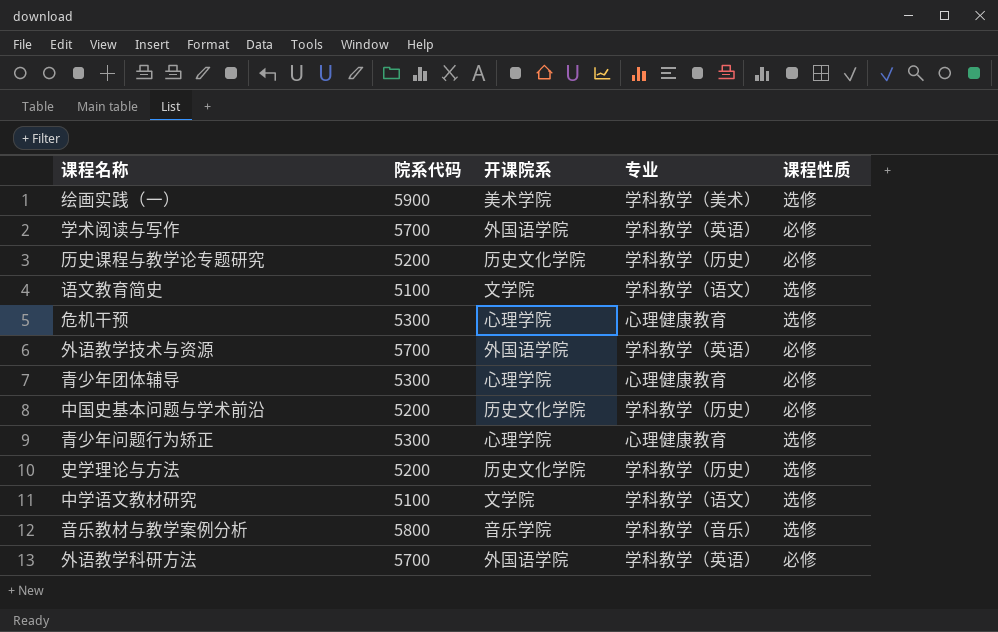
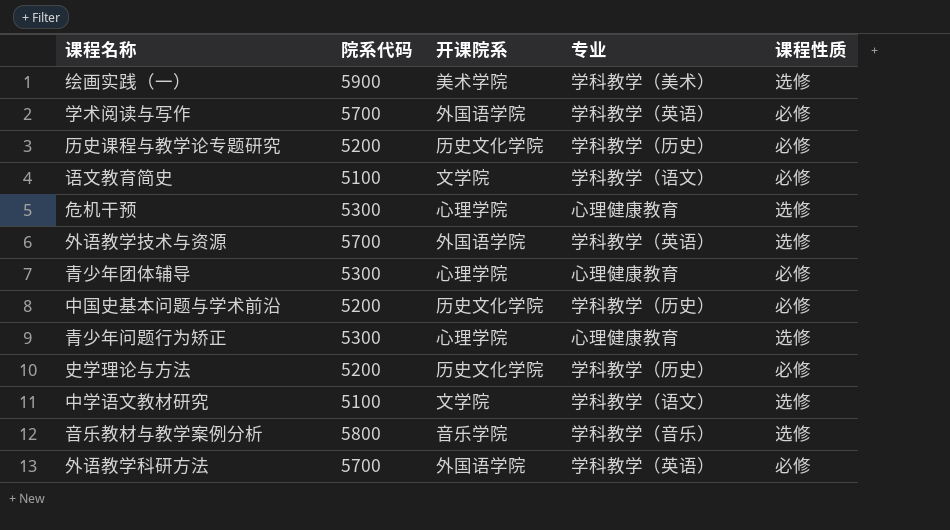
语文教育简史 | 课程性质: 选修 -> 必修
外语教学技术与资源 | 课程性质: 必修 -> 选修
史学理论与方法 | 课程性质: 选修 -> 必修

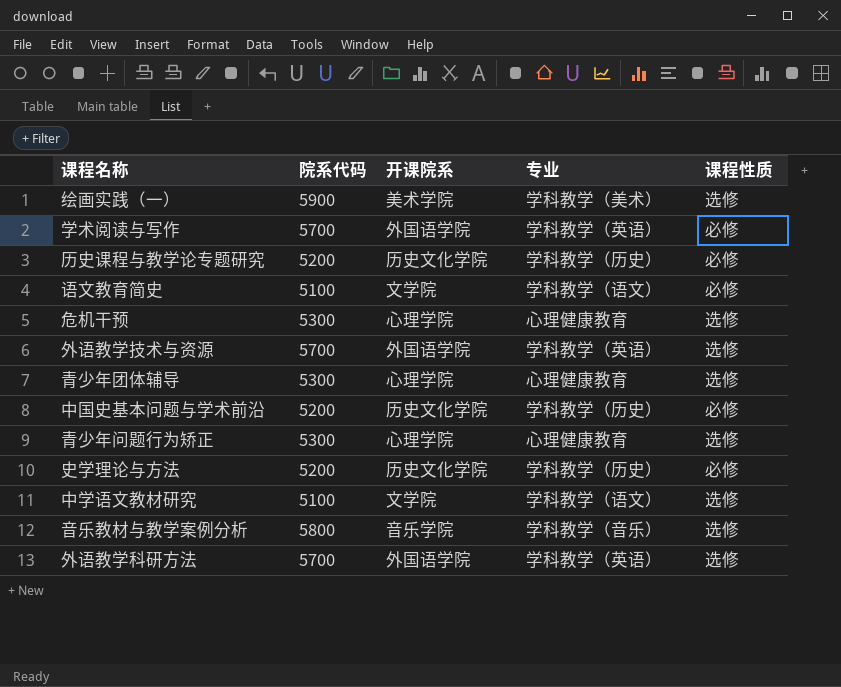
青少年团体辅导 | 课程性质: 必修 -> 选修
外语教学科研方法 | 课程性质: 必修 -> 选修

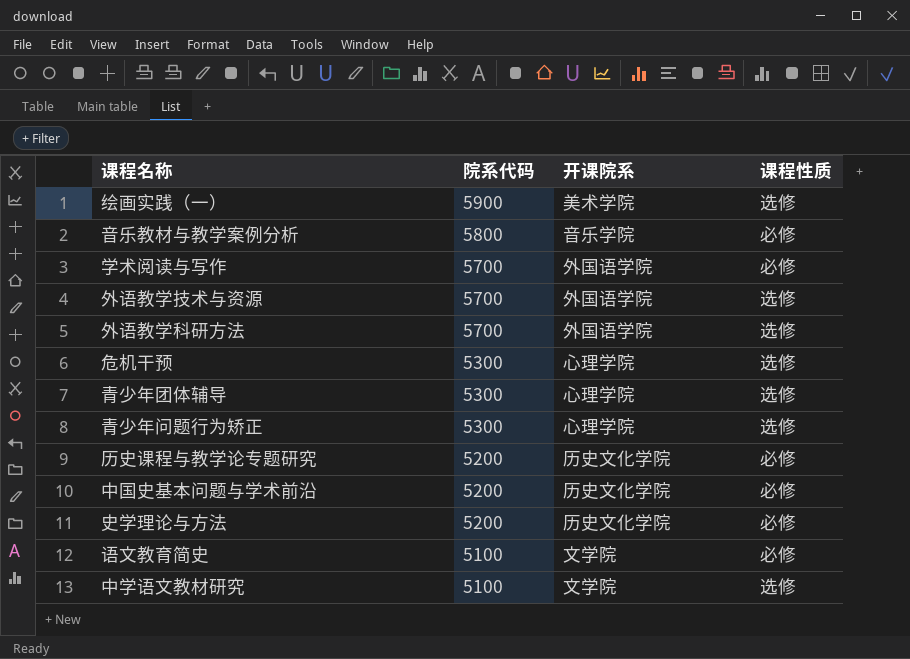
row order: none -> 院系代码 descending
column 专业 | position: 4 -> none
音乐教材与教学案例分析 | 课程性质: 选修 -> 必修

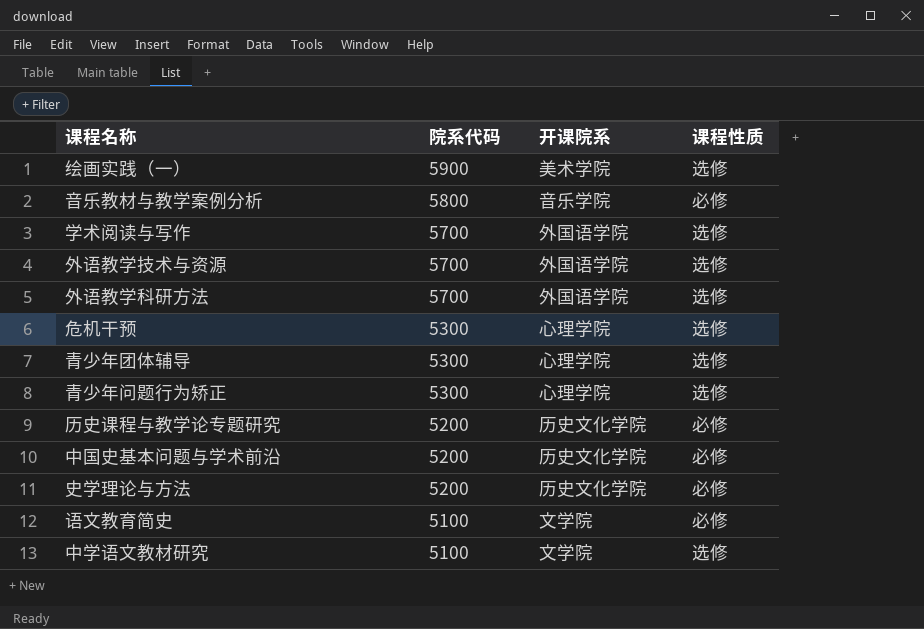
学术阅读与写作 | 课程性质: 必修 -> 选修

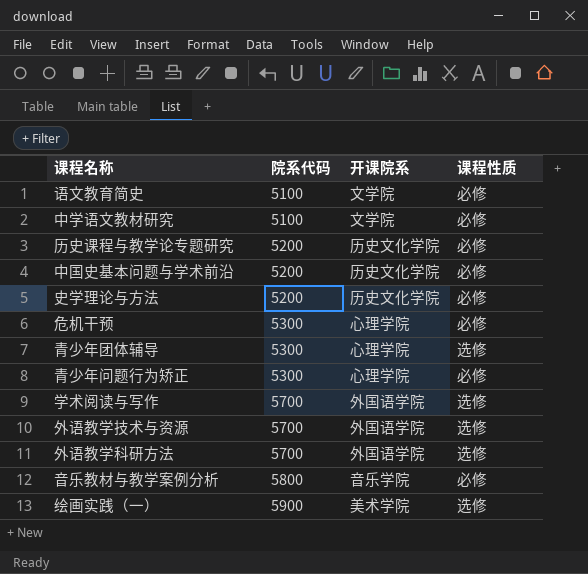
row order: 院系代码 descending -> 院系代码 ascending
中学语文教材研究 | 课程性质: 选修 -> 必修
危机干预 | 课程性质: 选修 -> 必修
青少年问题行为矫正 | 课程性质: 选修 -> 必修

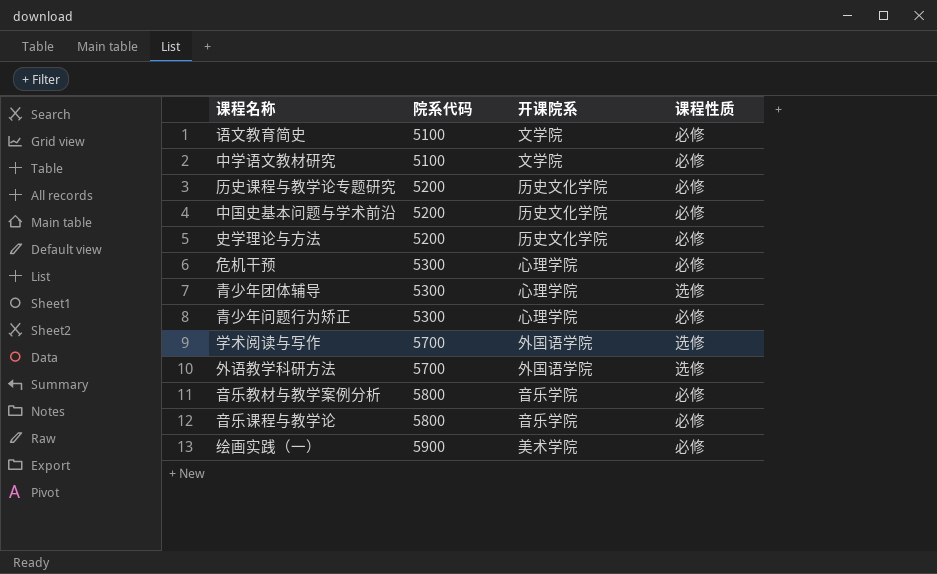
row 外语教学技术与资源: 5700 | 外国语学院 | 选修 -> none
row 音乐课程与教学论: none -> 5800 | 音乐学院 | 必修
绘画实践（一） | 课程性质: 选修 -> 必修

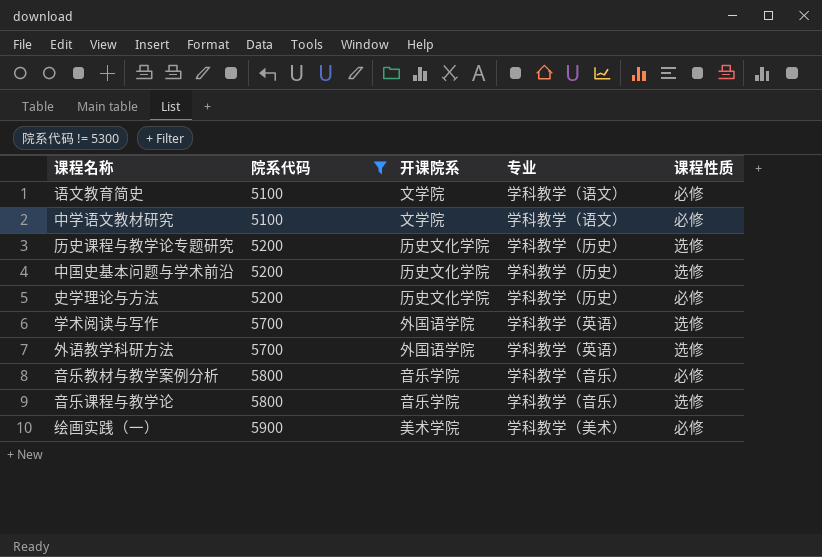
filter: none -> 院系代码 != 5300
column 专业 | position: none -> 4
历史课程与教学论专题研究 | 课程性质: 必修 -> 选修
中国史基本问题与学术前沿 | 课程性质: 必修 -> 选修
音乐课程与教学论 | 课程性质: 必修 -> 选修

